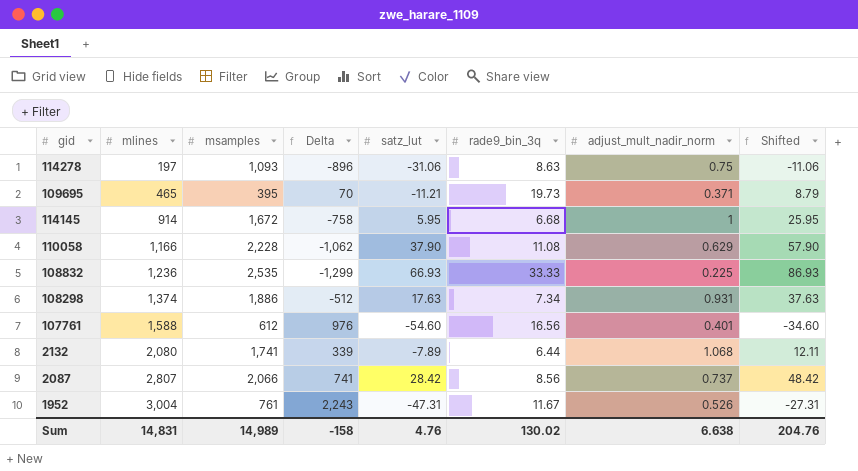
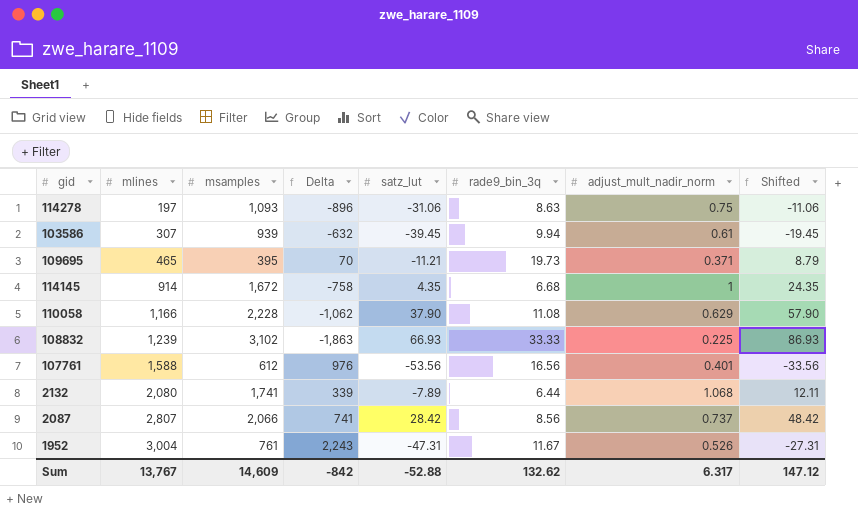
row 108298: 1,374 | 1,886 | -512 | 17.63 | 7.34 | 0.931 | 37.63 -> none
row 103586: none -> 307 | 939 | -632 | -39.45 | 9.94 | 0.61 | -19.45
114145 | satz_lut: 5.95 -> 4.35
114145 | Shifted: 25.95 -> 24.35
108832 | mlines: 1,236 -> 1,239
108832 | msamples: 2,535 -> 3,102
108832 | Delta: -1,299 -> -1,863
107761 | satz_lut: -54.60 -> -53.56
107761 | Shifted: -34.60 -> -33.56
Sum | mlines: 14,831 -> 13,767
Sum | msamples: 14,989 -> 14,609
Sum | Delta: -158 -> -842
Sum | satz_lut: 4.76 -> -52.88
Sum | rade9_bin_3q: 130.02 -> 132.62
Sum | adjust_mult_nadir_norm: 6.638 -> 6.317
Sum | Shifted: 204.76 -> 147.12

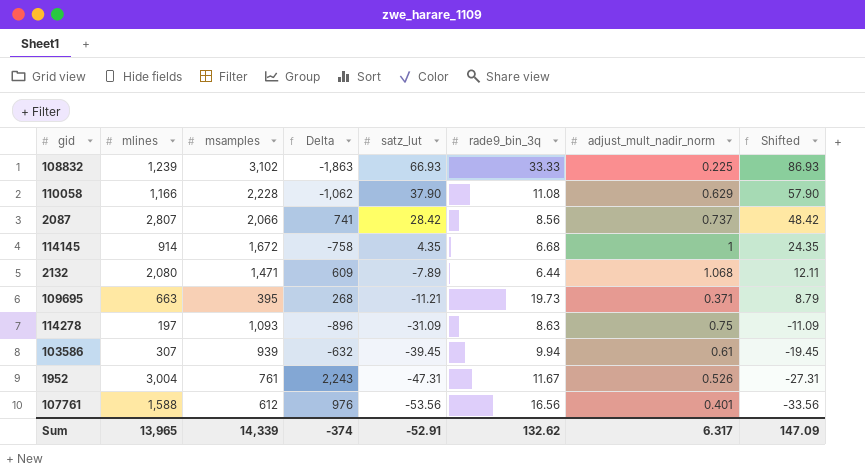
row order: mlines ascending -> satz_lut descending
2132 | msamples: 1,741 -> 1,471
2132 | Delta: 339 -> 609
109695 | mlines: 465 -> 663
109695 | Delta: 70 -> 268
114278 | satz_lut: -31.06 -> -31.09
114278 | Shifted: -11.06 -> -11.09
Sum | mlines: 13,767 -> 13,965
Sum | msamples: 14,609 -> 14,339
Sum | Delta: -842 -> -374
Sum | satz_lut: -52.88 -> -52.91
Sum | Shifted: 147.12 -> 147.09

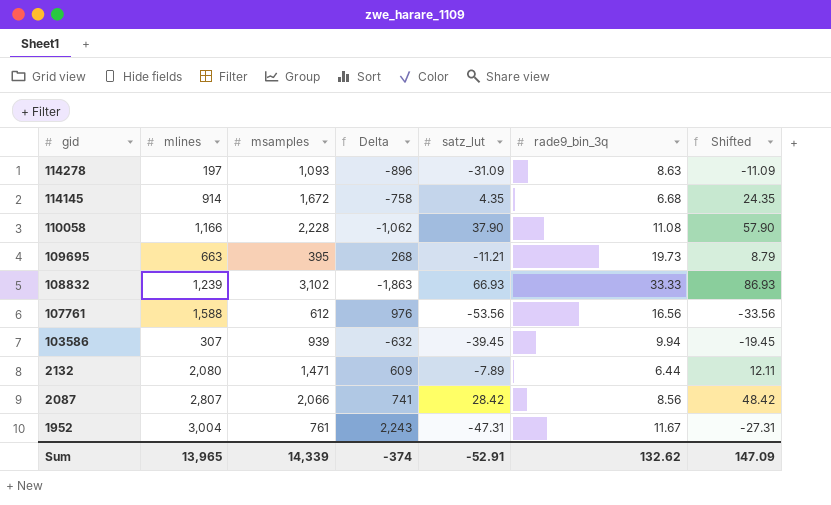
row order: satz_lut descending -> gid descending
column adjust_mult_nadir_norm | position: 7 -> none

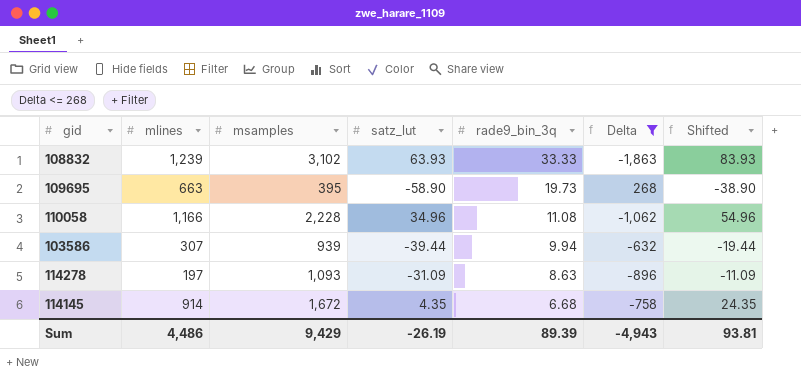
filter: none -> Delta <= 268
row order: gid descending -> rade9_bin_3q descending
column Delta | position: 4 -> 6
108832 | satz_lut: 66.93 -> 63.93
108832 | Shifted: 86.93 -> 83.93
109695 | satz_lut: -11.21 -> -58.90
109695 | Shifted: 8.79 -> -38.90
110058 | satz_lut: 37.90 -> 34.96
110058 | Shifted: 57.90 -> 54.96
103586 | satz_lut: -39.45 -> -39.44
103586 | Shifted: -19.45 -> -19.44
Sum | mlines: 13,965 -> 4,486
Sum | msamples: 14,339 -> 9,429
Sum | satz_lut: -52.91 -> -26.19
Sum | rade9_bin_3q: 132.62 -> 89.39
Sum | Delta: -374 -> -4,943
Sum | Shifted: 147.09 -> 93.81

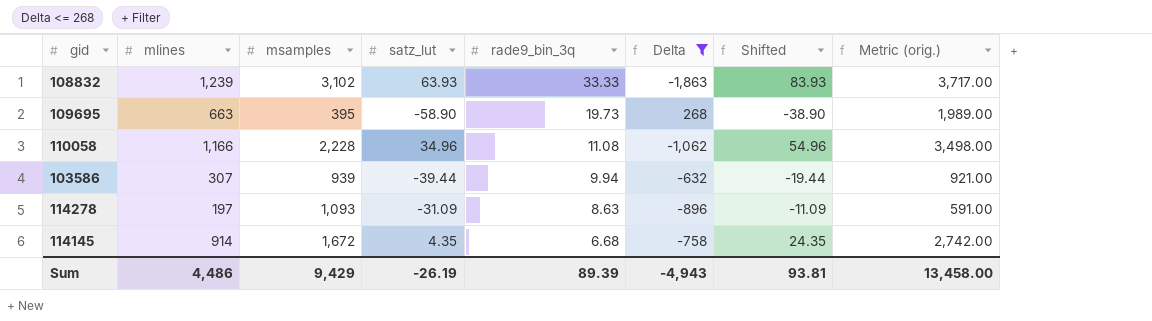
column Metric (orig.) | formula: none -> [mlines] * 3

